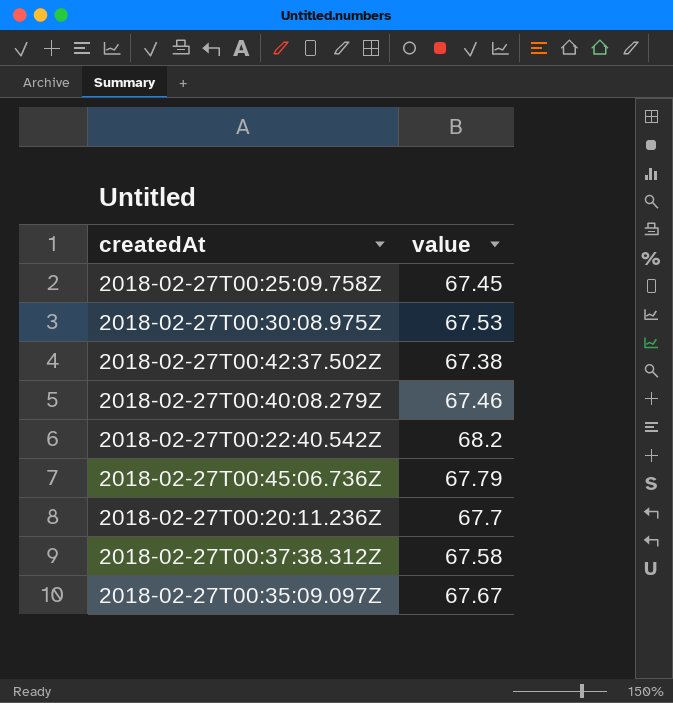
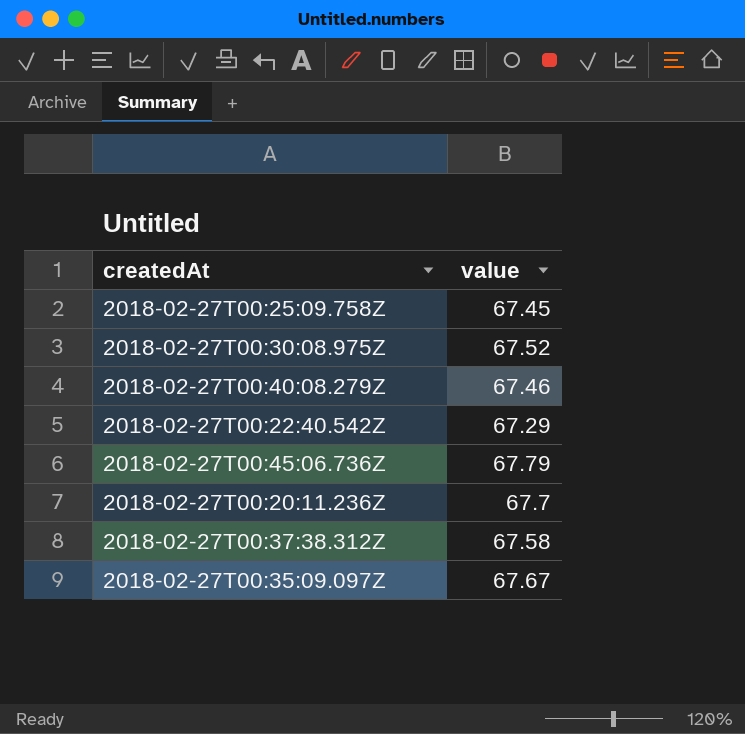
row 2018-02-27T00:42:37.502Z: 67.38 -> none
2018-02-27T00:30:08.975Z | value: 67.53 -> 67.52
2018-02-27T00:22:40.542Z | value: 68.2 -> 67.29

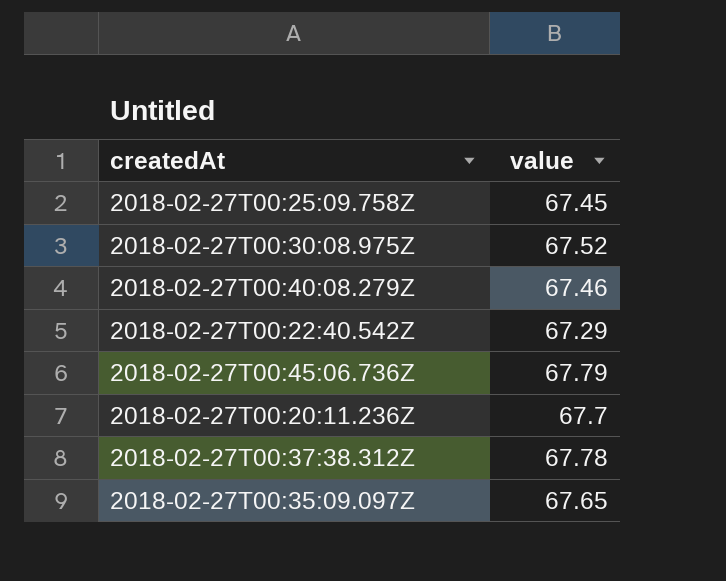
2018-02-27T00:37:38.312Z | value: 67.58 -> 67.78
2018-02-27T00:35:09.097Z | value: 67.67 -> 67.65

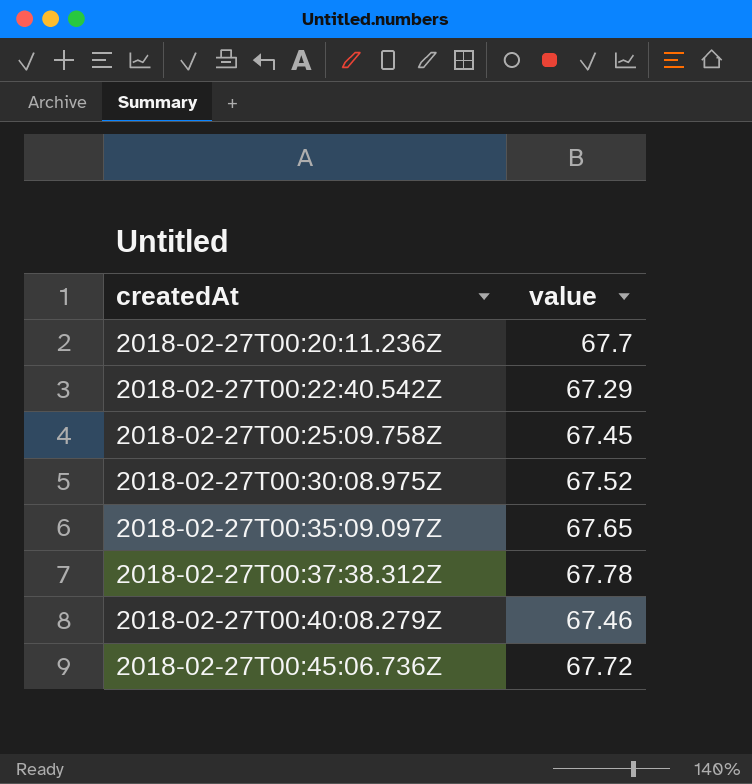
row order: none -> createdAt ascending
2018-02-27T00:45:06.736Z | value: 67.79 -> 67.72

